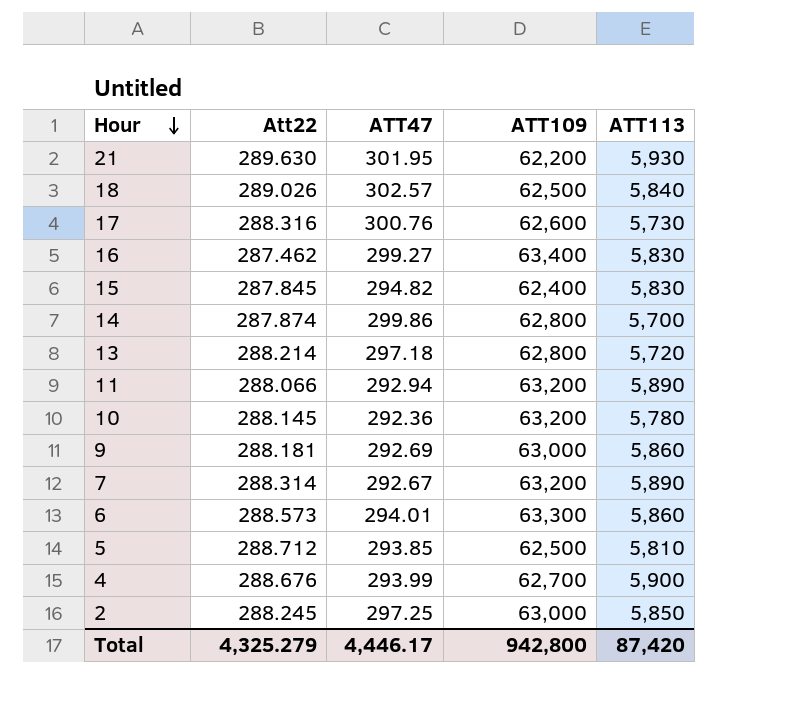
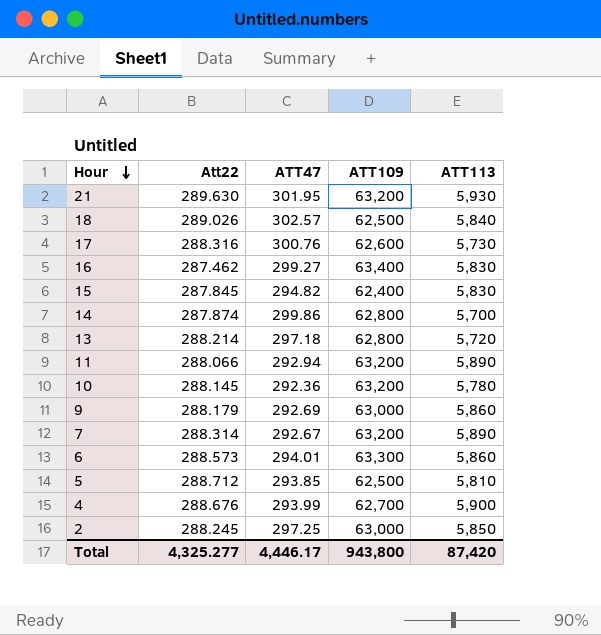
21 | ATT109: 62,200 -> 63,200
9 | Att22: 288.181 -> 288.179
Total | Att22: 4,325.279 -> 4,325.277
Total | ATT109: 942,800 -> 943,800

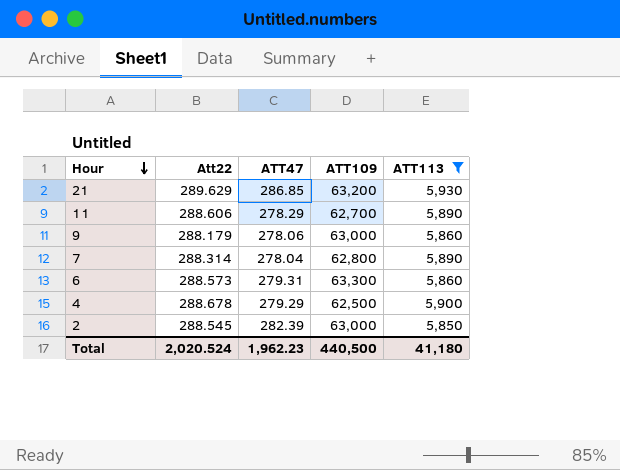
filter: none -> ATT113 >= 5,850
21 | Att22: 289.630 -> 289.629
21 | ATT47: 301.95 -> 286.85
11 | Att22: 288.066 -> 288.606
11 | ATT47: 292.94 -> 278.29
11 | ATT109: 63,200 -> 62,700
9 | ATT47: 292.69 -> 278.06
7 | ATT47: 292.67 -> 278.04
7 | ATT109: 63,200 -> 62,800
6 | ATT47: 294.01 -> 279.31
4 | Att22: 288.676 -> 288.678
4 | ATT47: 293.99 -> 279.29
4 | ATT109: 62,700 -> 62,500
2 | Att22: 288.245 -> 288.545
2 | ATT47: 297.25 -> 282.39
Total | Att22: 4,325.277 -> 2,020.524
Total | ATT47: 4,446.17 -> 1,962.23
Total | ATT109: 943,800 -> 440,500
Total | ATT113: 87,420 -> 41,180

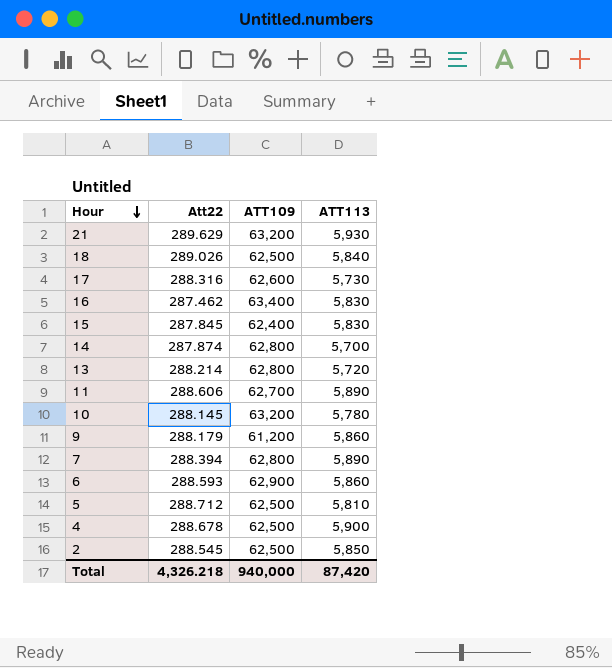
filter: ATT113 >= 5,850 -> none
column ATT47 | position: 3 -> none
9 | ATT109: 63,000 -> 61,200
7 | Att22: 288.314 -> 288.394
6 | Att22: 288.573 -> 288.593
6 | ATT109: 63,300 -> 62,900
2 | ATT109: 63,000 -> 62,500
Total | Att22: 2,020.524 -> 4,326.218
Total | ATT109: 440,500 -> 940,000
Total | ATT113: 41,180 -> 87,420

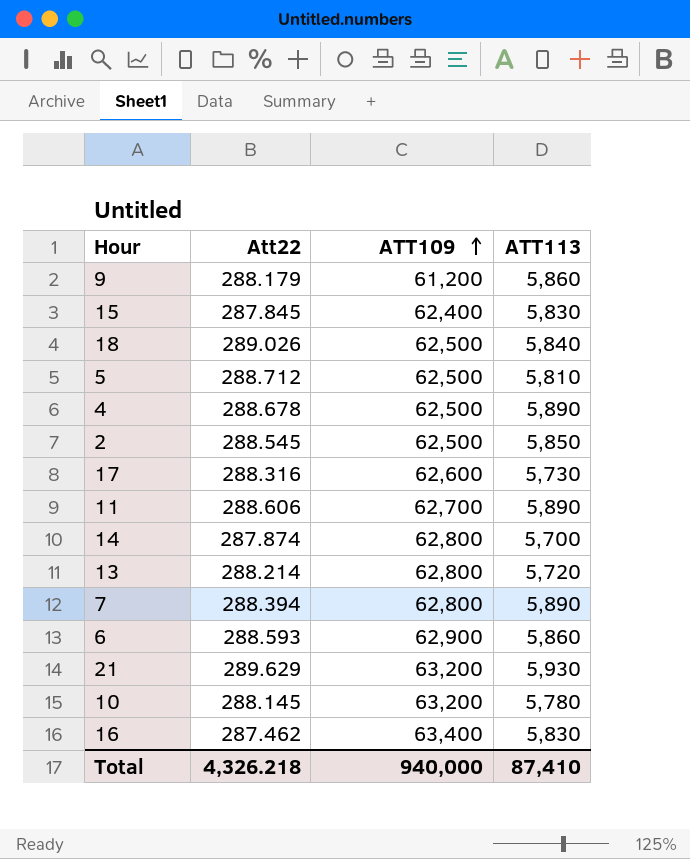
row order: Hour descending -> ATT109 ascending
4 | ATT113: 5,900 -> 5,890
Total | ATT113: 87,420 -> 87,410

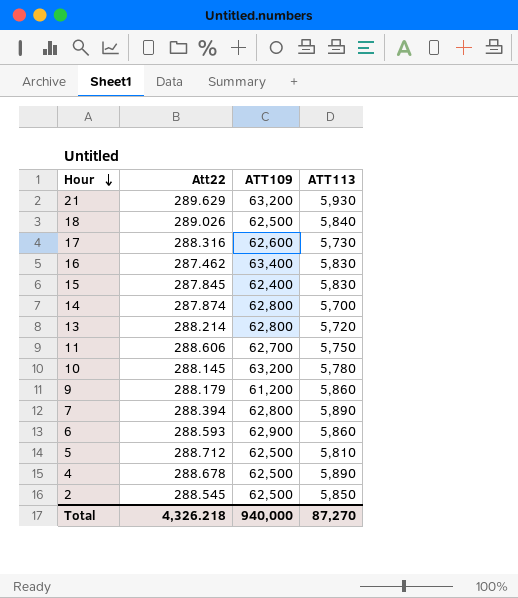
row order: ATT109 ascending -> Hour descending
11 | ATT113: 5,890 -> 5,750
Total | ATT113: 87,410 -> 87,270

